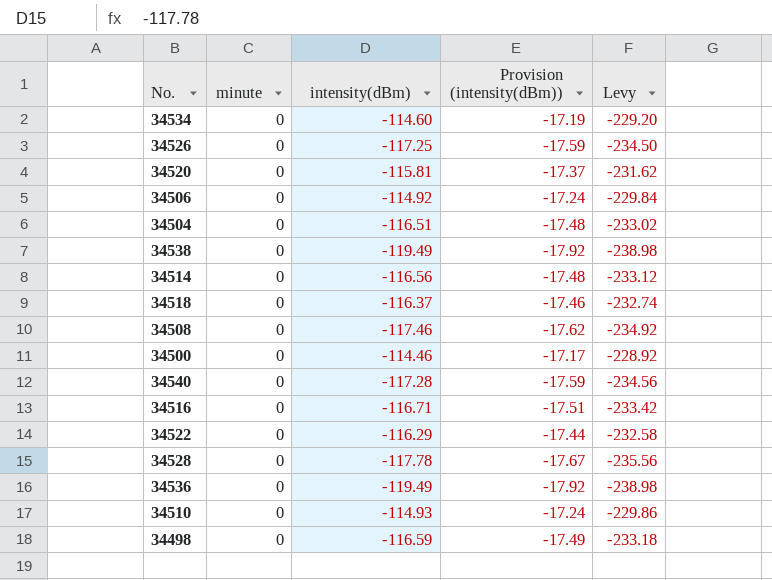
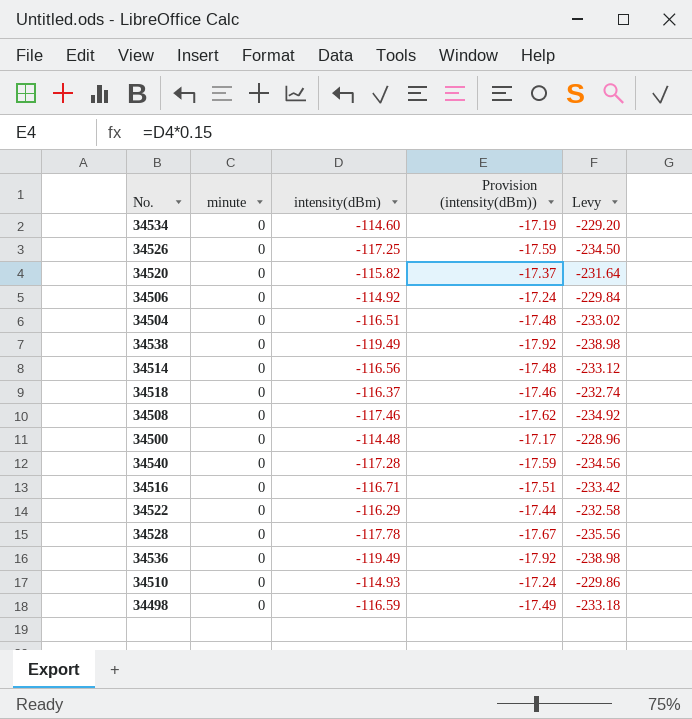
34520 | intensity(dBm): -115.81 -> -115.82
34520 | Levy: -231.62 -> -231.64
34500 | intensity(dBm): -114.46 -> -114.48
34500 | Levy: -228.92 -> -228.96

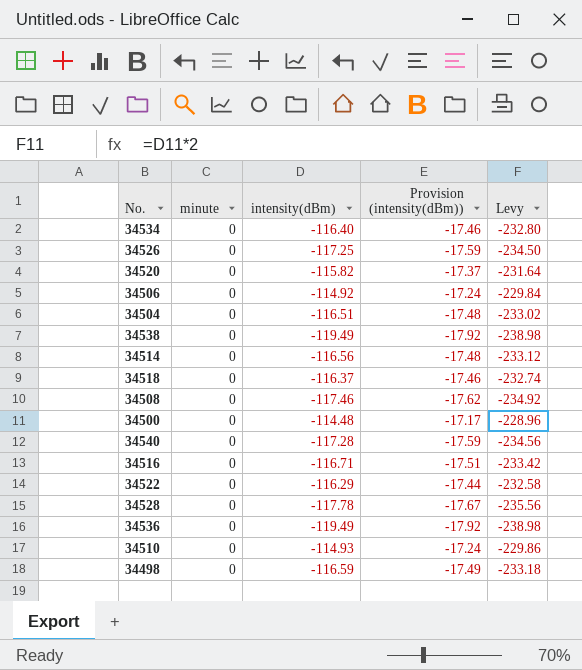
34534 | intensity(dBm): -114.60 -> -116.40
34534 | Provision (intensity(dBm)): -17.19 -> -17.46
34534 | Levy: -229.20 -> -232.80

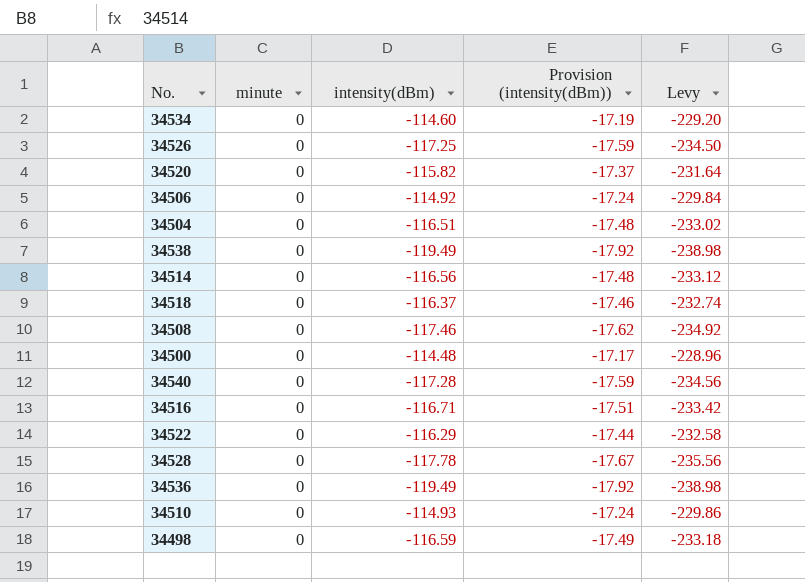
34534 | intensity(dBm): -116.40 -> -114.60
34534 | Provision (intensity(dBm)): -17.46 -> -17.19
34534 | Levy: -232.80 -> -229.20

